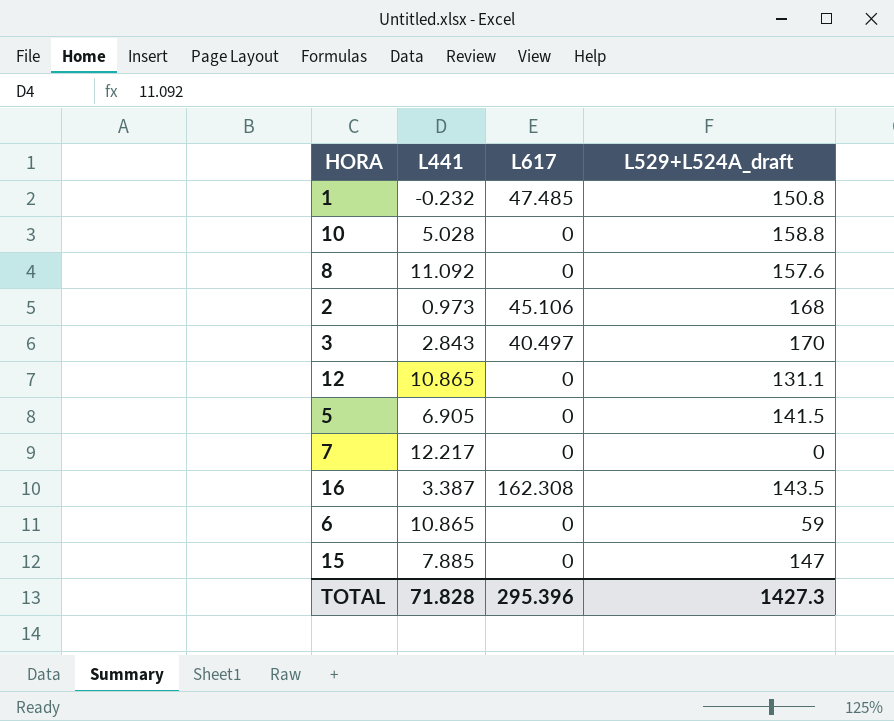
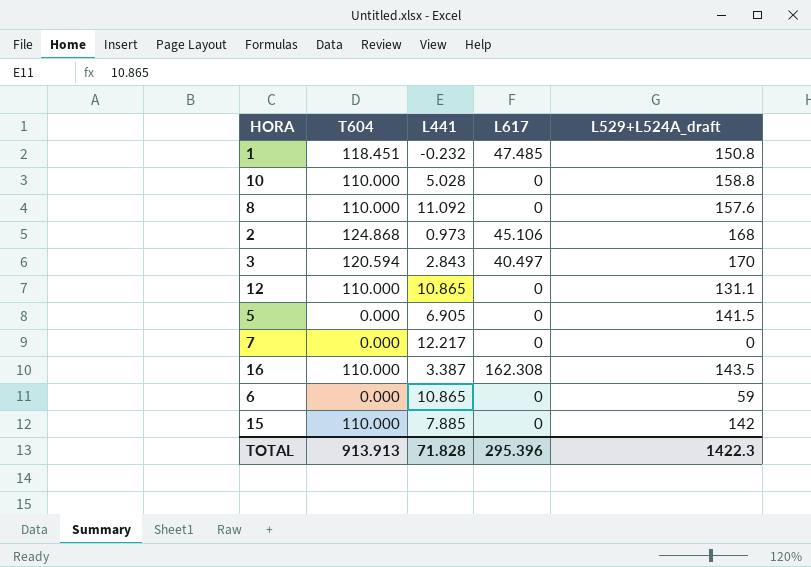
column T604 | position: none -> 2
15 | L529+L524A_draft: 147 -> 142
TOTAL | L529+L524A_draft: 1427.3 -> 1422.3

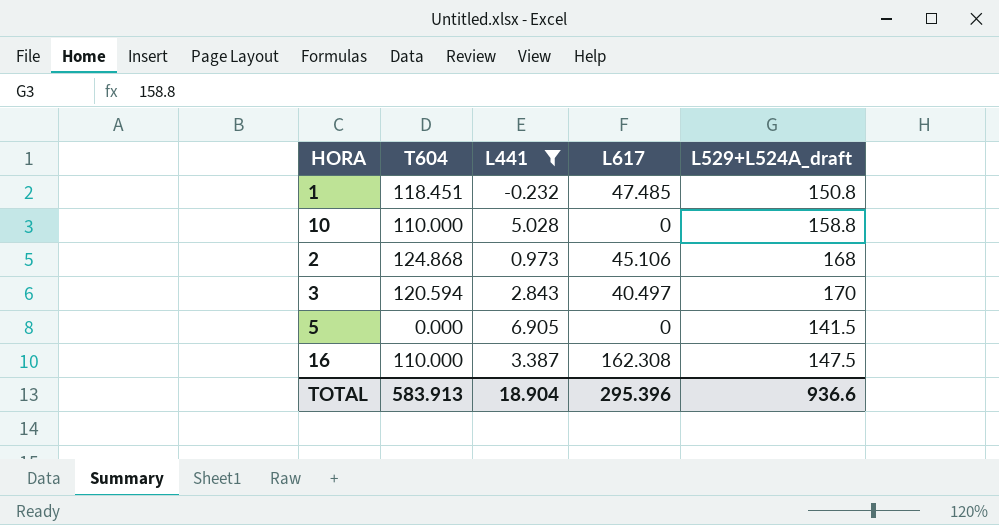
filter: none -> L441 <= 6.905
16 | L529+L524A_draft: 143.5 -> 147.5
TOTAL | T604: 913.913 -> 583.913
TOTAL | L441: 71.828 -> 18.904
TOTAL | L529+L524A_draft: 1422.3 -> 936.6

